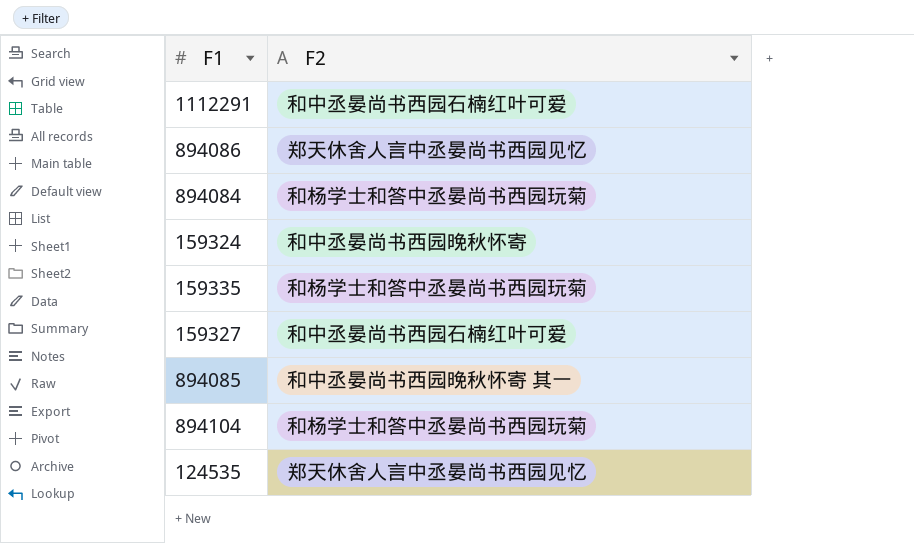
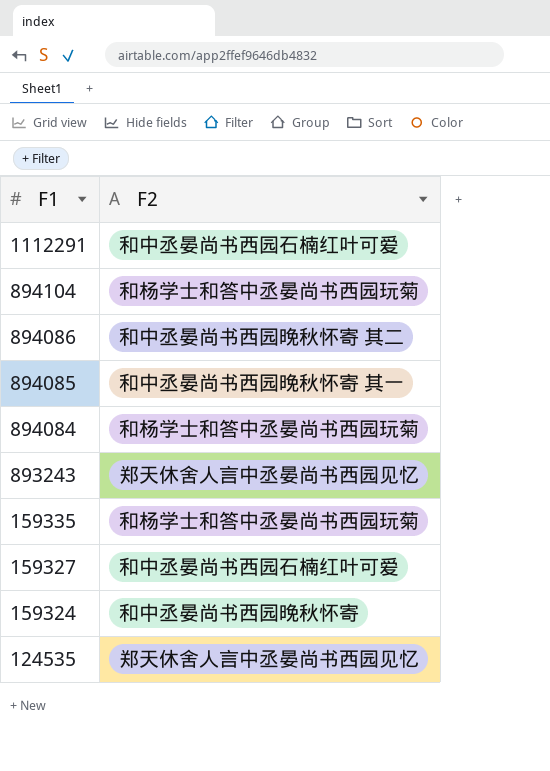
row order: none -> F1 descending
894086 | F2: 郑天休舍人言中丞晏尚书西园见忆 -> 和中丞晏尚书西园晚秋怀寄 其二
row 893243: none -> 郑天休舍人言中丞晏尚书西园见忆

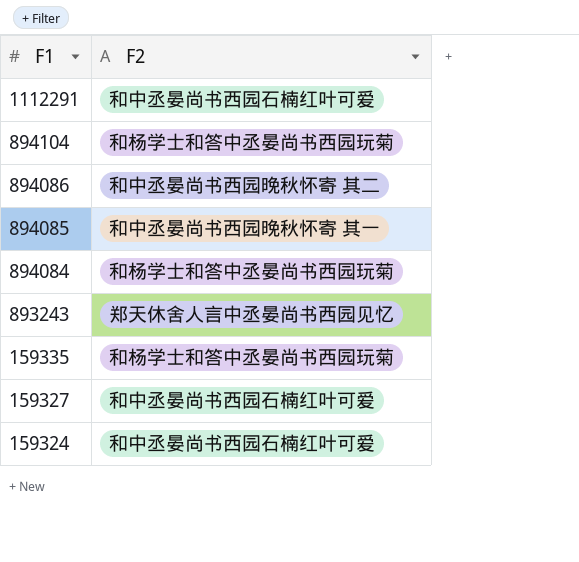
row 124535: 郑天休舍人言中丞晏尚书西园见忆 -> none
159324 | F2: 和中丞晏尚书西园晚秋怀寄 -> 和中丞晏尚书西园石楠红叶可爱

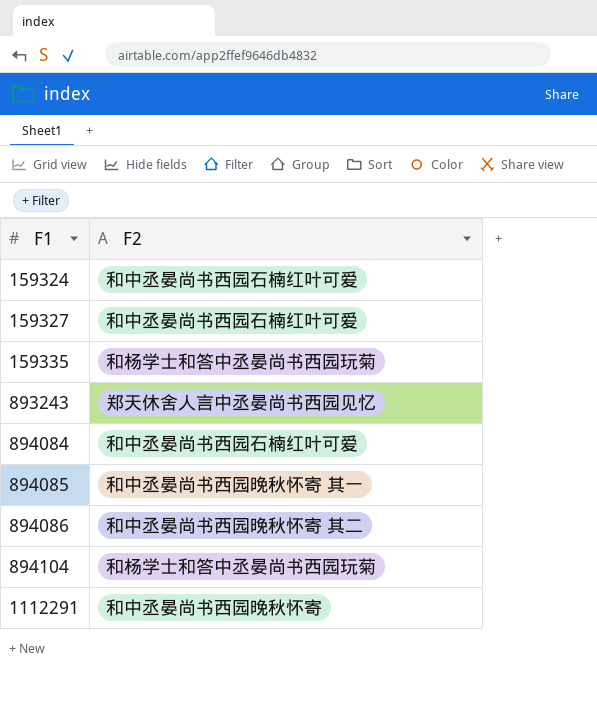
row order: F1 descending -> F1 ascending
894084 | F2: 和杨学士和答中丞晏尚书西园玩菊 -> 和中丞晏尚书西园石楠红叶可爱
1112291 | F2: 和中丞晏尚书西园石楠红叶可爱 -> 和中丞晏尚书西园晚秋怀寄

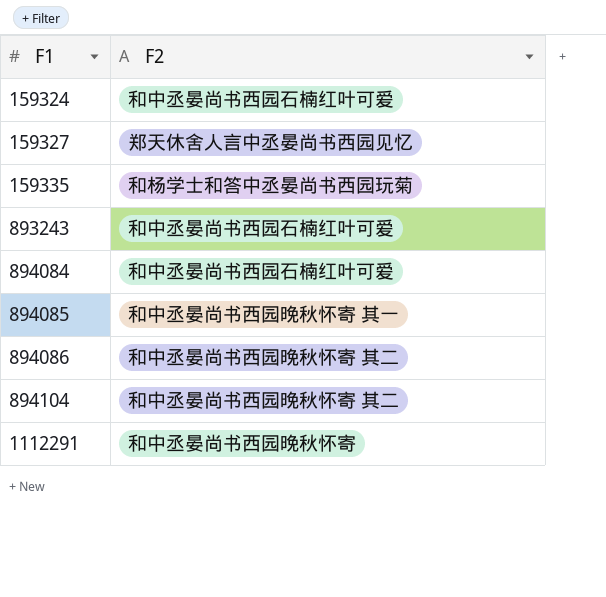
159327 | F2: 和中丞晏尚书西园石楠红叶可爱 -> 郑天休舍人言中丞晏尚书西园见忆
893243 | F2: 郑天休舍人言中丞晏尚书西园见忆 -> 和中丞晏尚书西园石楠红叶可爱
894104 | F2: 和杨学士和答中丞晏尚书西园玩菊 -> 和中丞晏尚书西园晚秋怀寄 其二

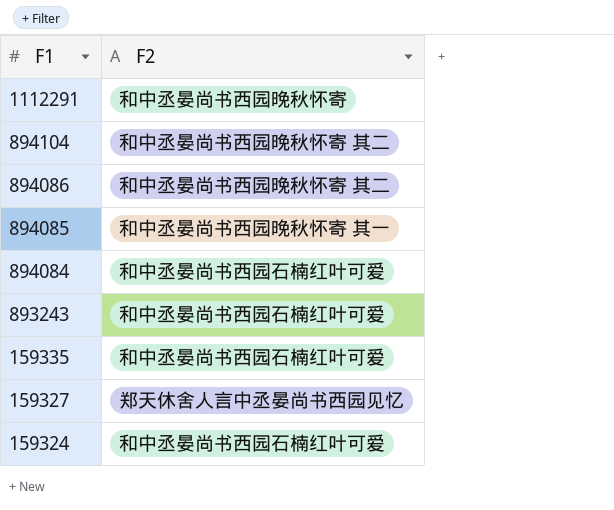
row order: F1 ascending -> F1 descending
159335 | F2: 和杨学士和答中丞晏尚书西园玩菊 -> 和中丞晏尚书西园石楠红叶可爱

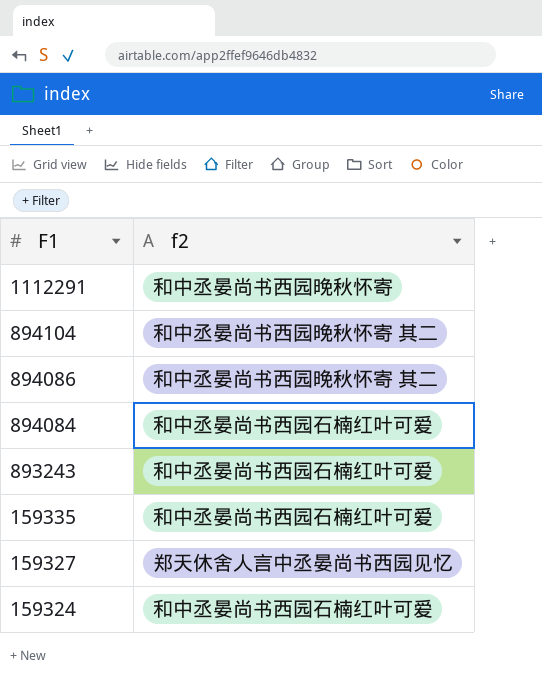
column name: F2 -> f2
row 894085: 和中丞晏尚书西园晚秋怀寄 其一 -> none

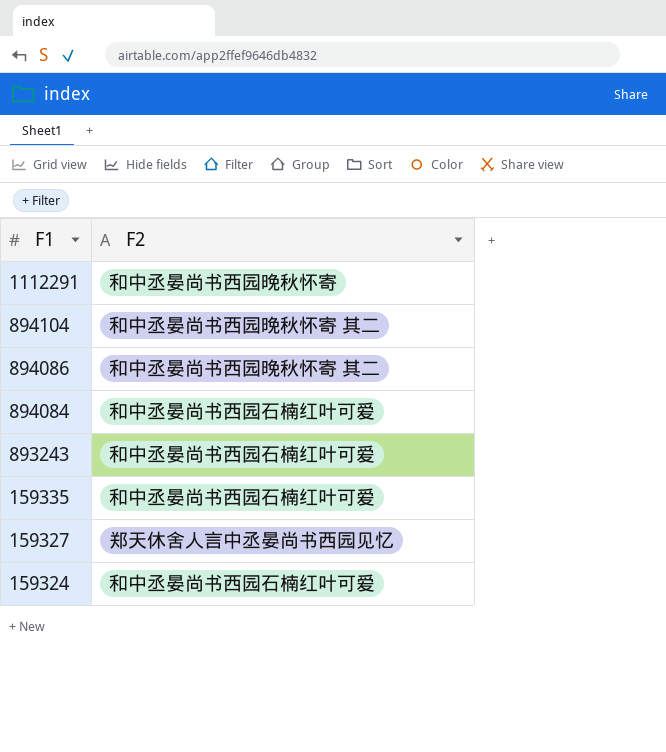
column name: f2 -> F2

